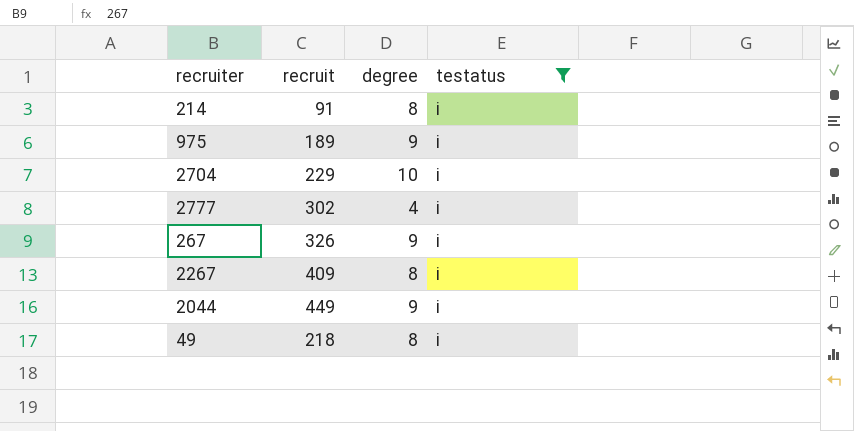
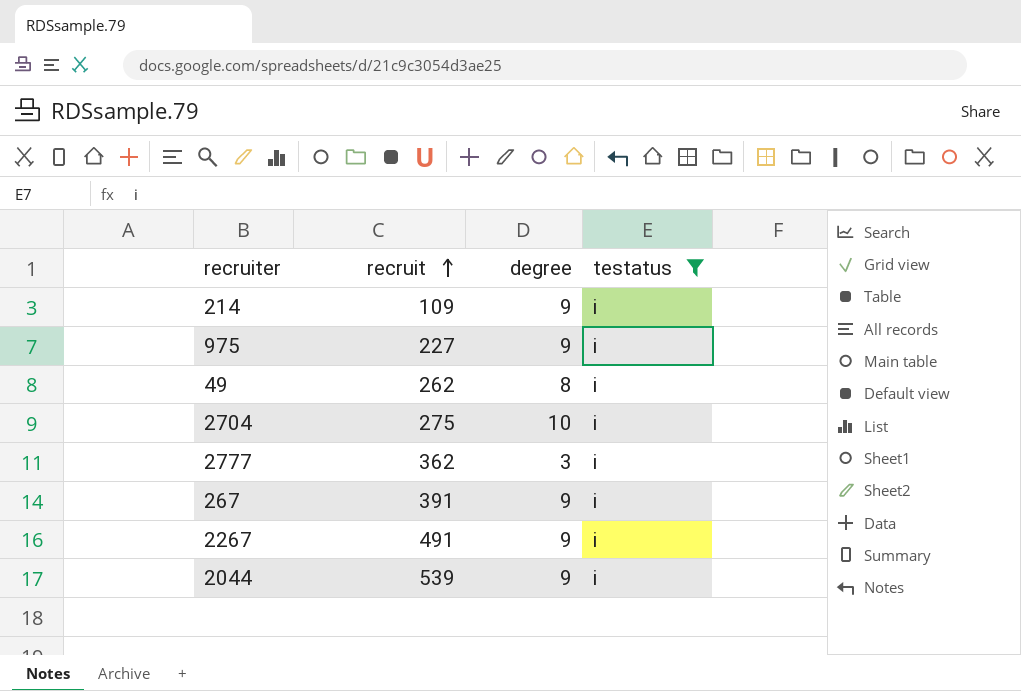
row order: none -> recruit ascending
214 | recruit: 91 -> 109
214 | degree: 8 -> 9
975 | recruit: 189 -> 227
49 | recruit: 218 -> 262
2704 | recruit: 229 -> 275
2777 | recruit: 302 -> 362
2777 | degree: 4 -> 3
267 | recruit: 326 -> 391
2267 | recruit: 409 -> 491
2267 | degree: 8 -> 9
2044 | recruit: 449 -> 539

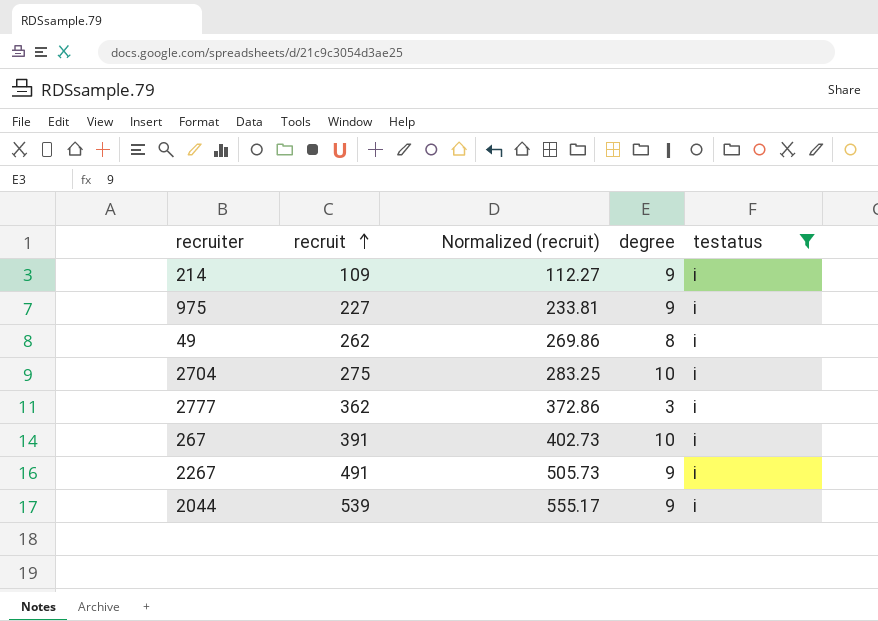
column Normalized (recruit) | formula: none -> [recruit] * 1.03
267 | degree: 9 -> 10

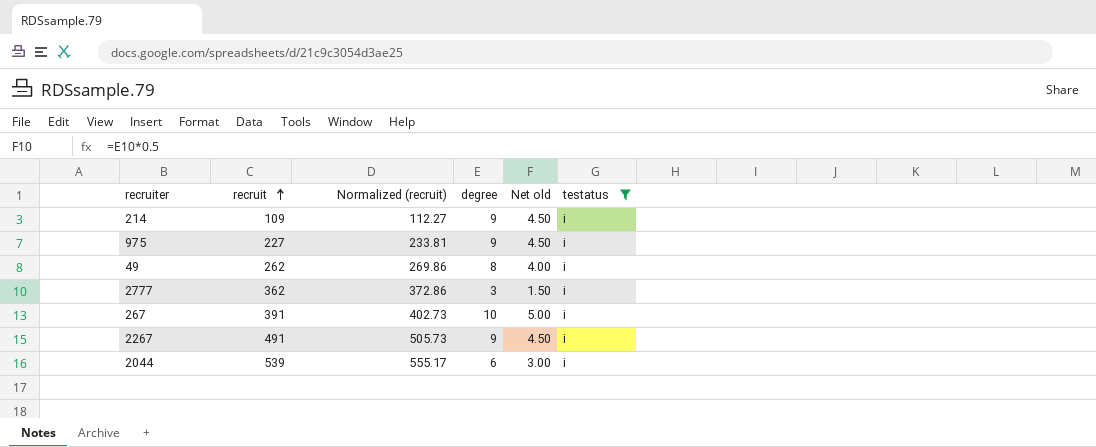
column Net old | formula: none -> [degree] * 0.5
row 2704: 275 | 283.25 | 10 | i -> none
2044 | degree: 9 -> 6

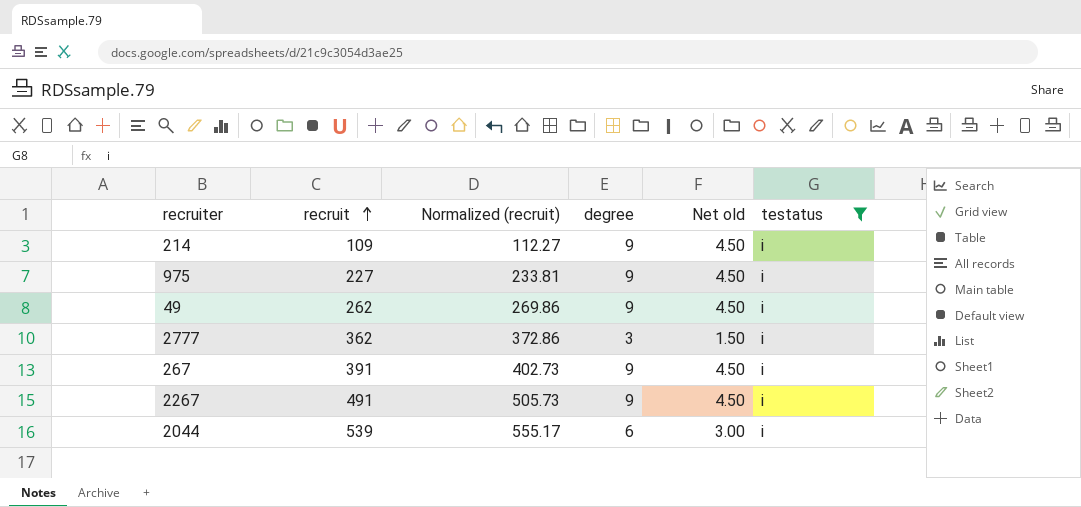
49 | degree: 8 -> 9
49 | Net old: 4.00 -> 4.50
267 | degree: 10 -> 9
267 | Net old: 5.00 -> 4.50

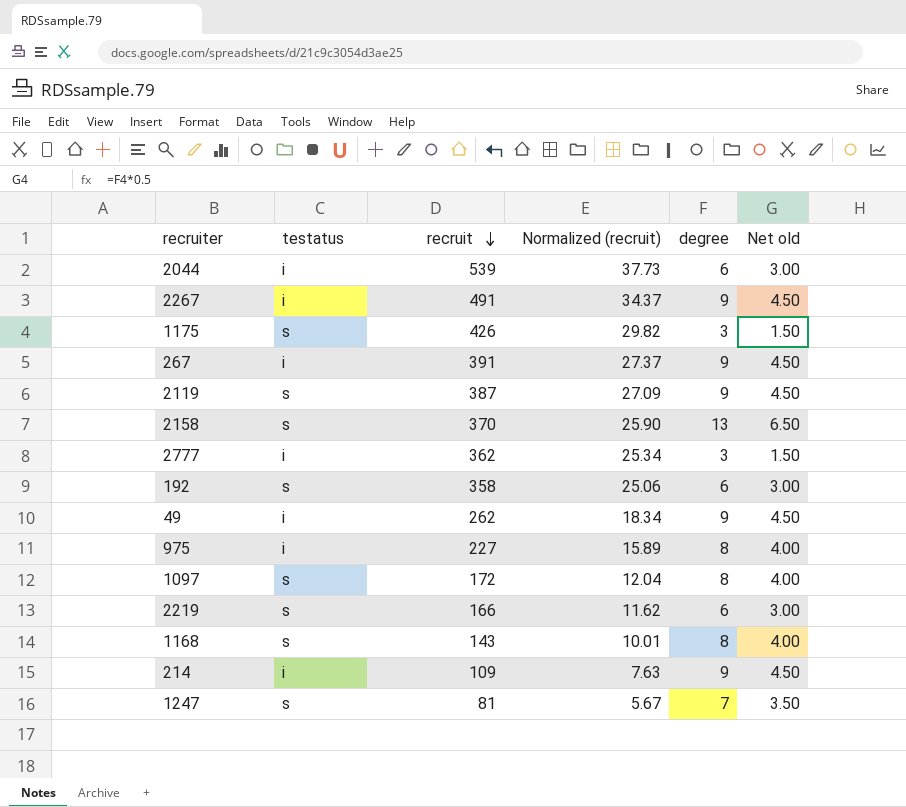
filter: testatus = i -> none
row order: recruit ascending -> recruit descending
column testatus | position: 6 -> 2
column Normalized (recruit) | formula: [recruit] * 1.03 -> [recruit] * 0.07
975 | degree: 9 -> 8
975 | Net old: 4.50 -> 4.00

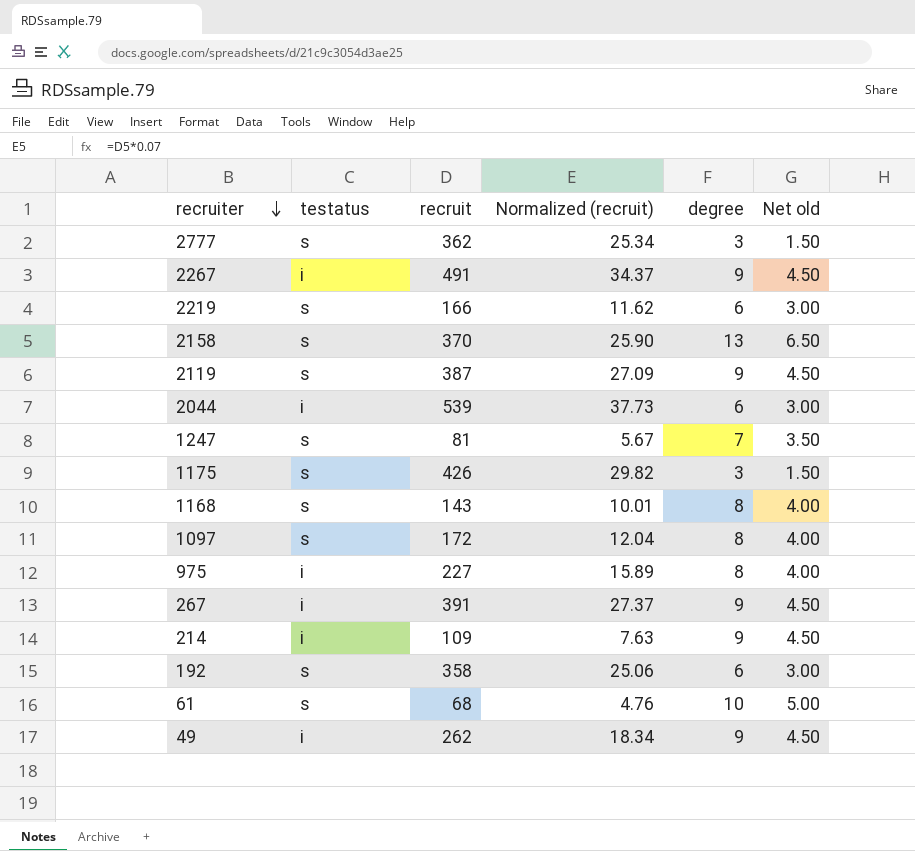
row order: recruit descending -> recruiter descending
2777 | testatus: i -> s
row 61: none -> s | 68 | 4.76 | 10 | 5.00

